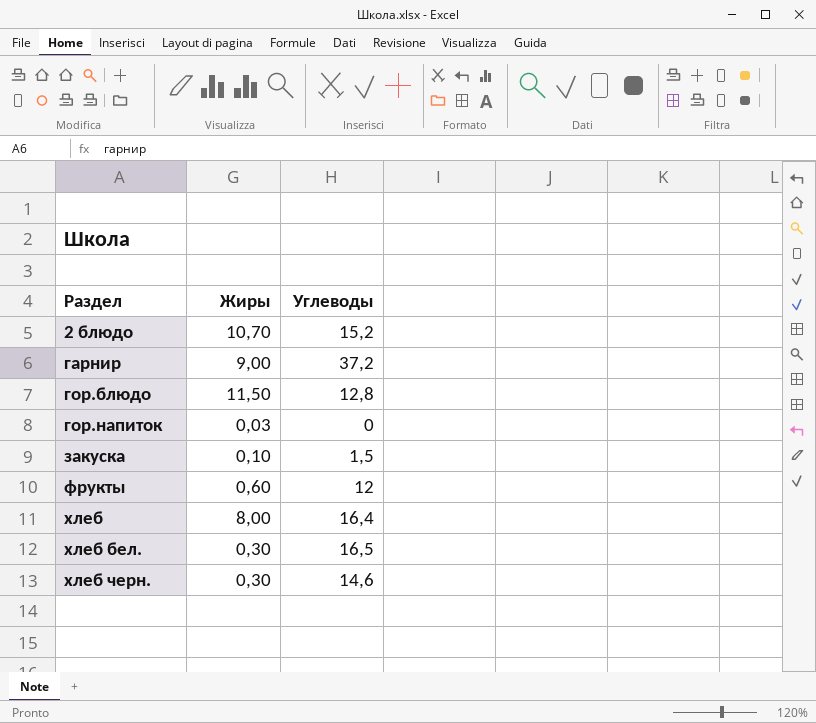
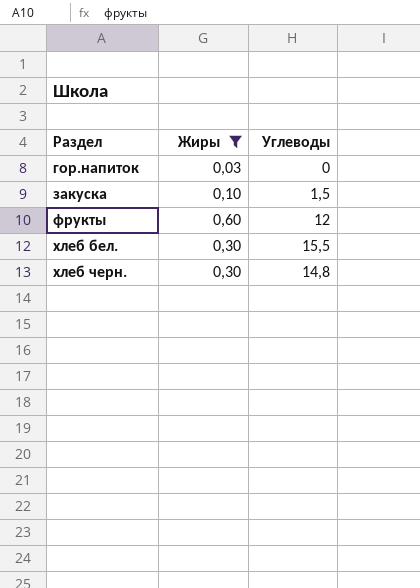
filter: none -> Жиры <= 0,60
хлеб бел. | Углеводы: 16,5 -> 15,5
хлеб черн. | Углеводы: 14,6 -> 14,8

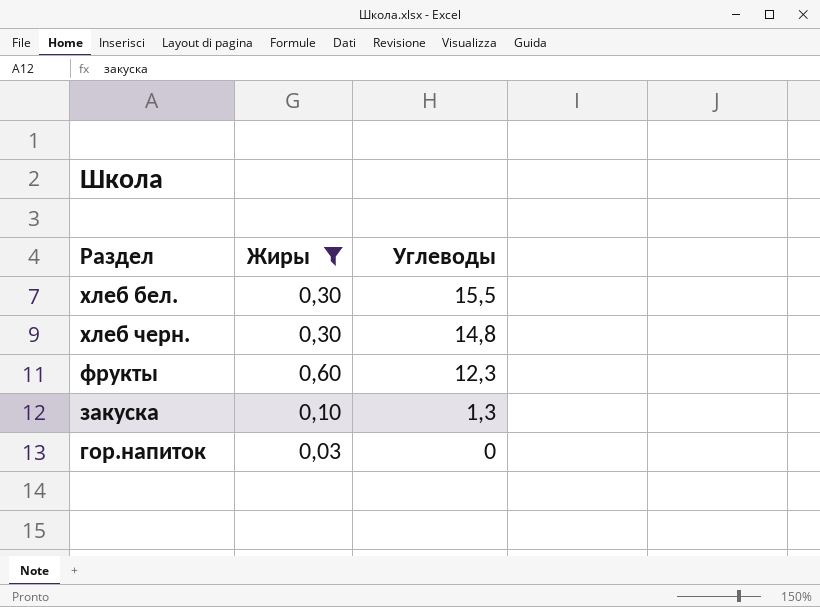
row order: Раздел ascending -> Углеводы descending
фрукты | Углеводы: 12 -> 12,3
закуска | Углеводы: 1,5 -> 1,3

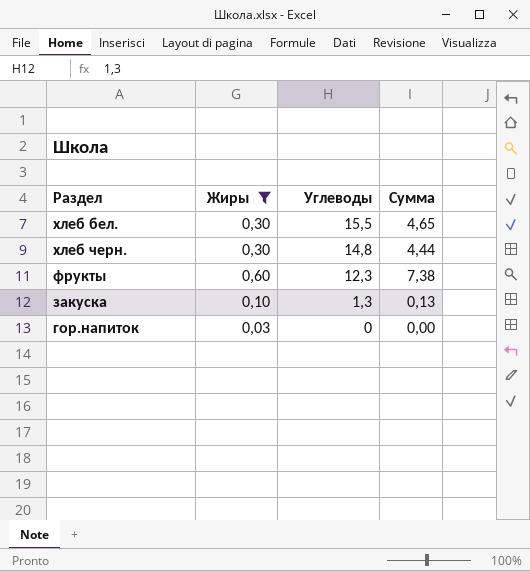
column Сумма | formula: none -> [Жиры] * [Углеводы]

